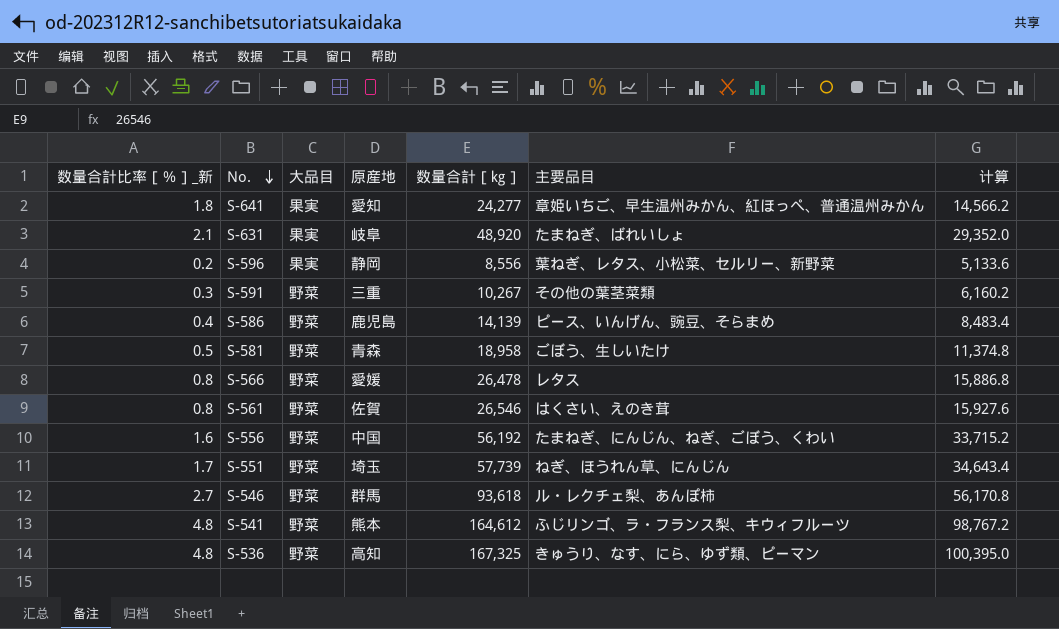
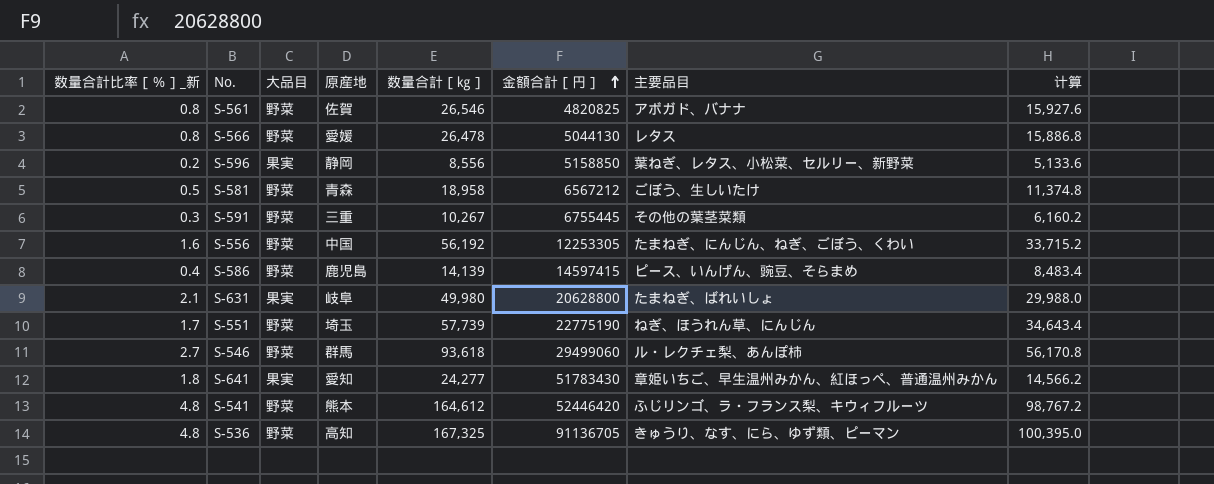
row order: No. descending -> 金額合計［円］ ascending
column 金額合計［円］ | position: none -> 6
S-561 | 主要品目: はくさい、えのき茸 -> アボガド、バナナ
S-631 | 数量合計［㎏］: 48,920 -> 49,980
S-631 | 计算: 29,352.0 -> 29,988.0

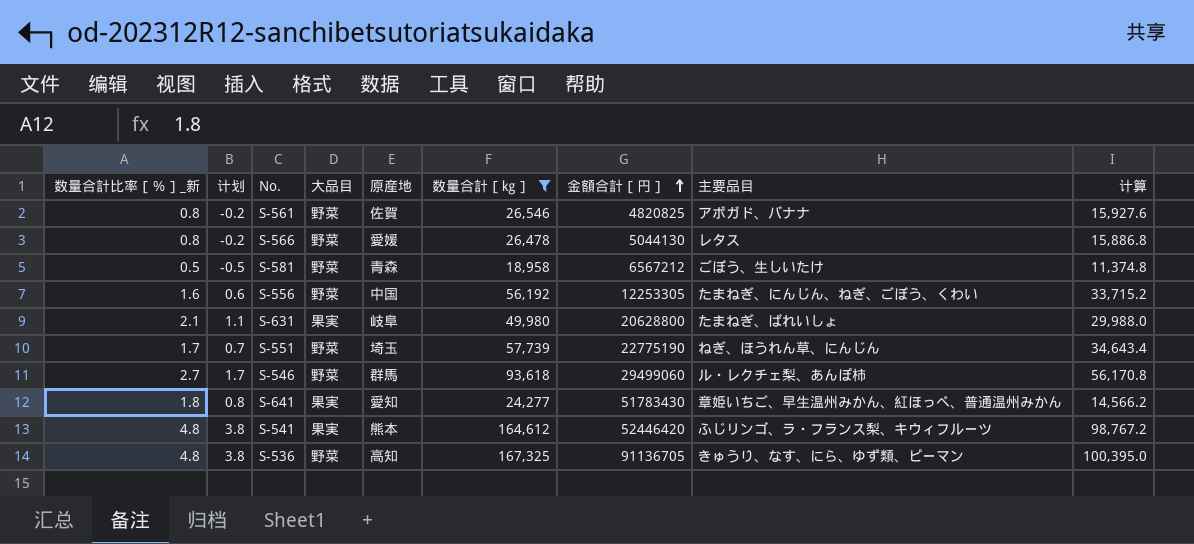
filter: none -> 数量合計［㎏］ >= 18,958
column 计划 | formula: none -> [数量合計比率［％］_新] - 1
S-541 | 大品目: 野菜 -> 果実

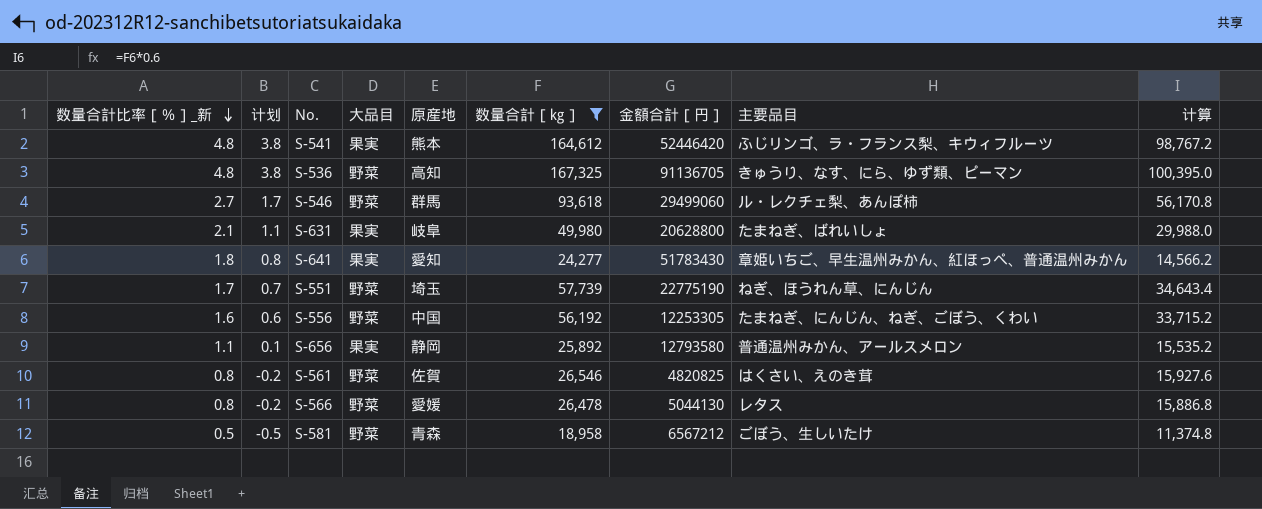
row order: 金額合計［円］ ascending -> 数量合計比率［％］_新 descending
row S-656: none -> 1.1 | 0.1 | 果実 | 静岡 | 25,892 | 12793580 | 普通温州みかん、アールスメロン | 15,535.2
S-561 | 主要品目: アボガド、バナナ -> はくさい、えのき茸

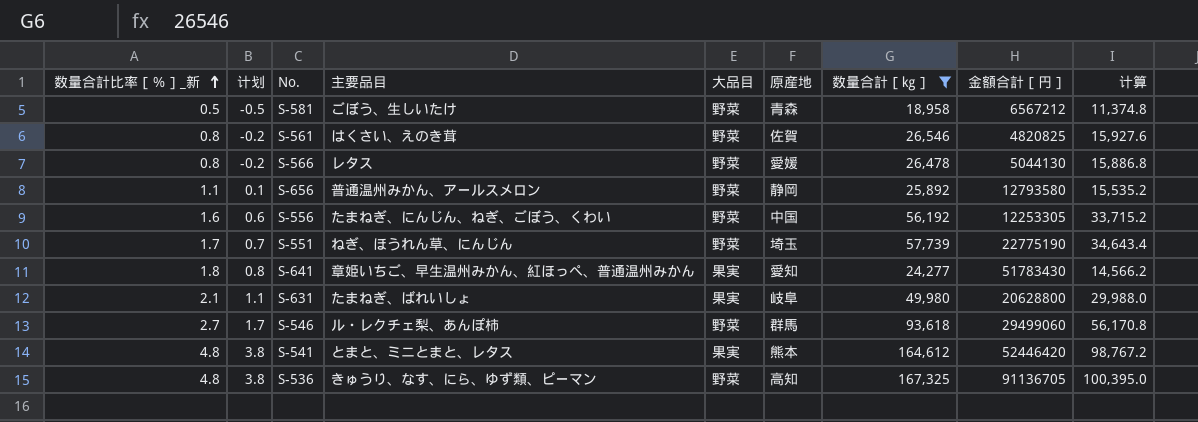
row order: 数量合計比率［％］_新 descending -> 数量合計比率［％］_新 ascending
column 主要品目 | position: 8 -> 4
S-656 | 大品目: 果実 -> 野菜
S-541 | 主要品目: ふじリンゴ、ラ・フランス梨、キウィフルーツ -> とまと、ミニとまと、レタス

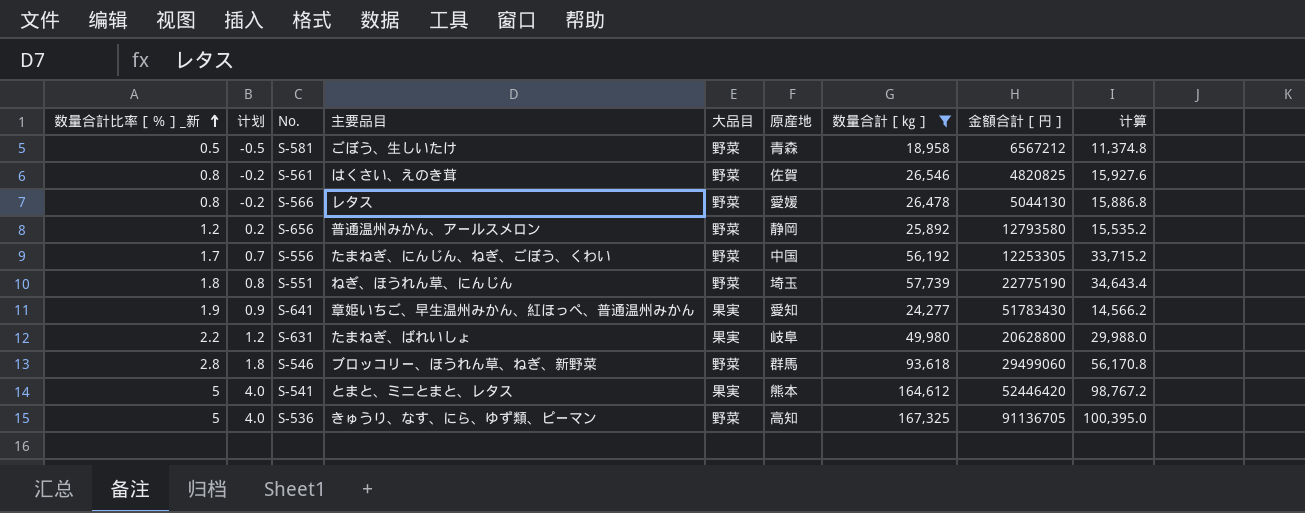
S-656 | 数量合計比率［％］_新: 1.1 -> 1.2
S-656 | 计划: 0.1 -> 0.2
S-556 | 数量合計比率［％］_新: 1.6 -> 1.7
S-556 | 计划: 0.6 -> 0.7
S-551 | 数量合計比率［％］_新: 1.7 -> 1.8
S-551 | 计划: 0.7 -> 0.8
S-641 | 数量合計比率［％］_新: 1.8 -> 1.9
S-641 | 计划: 0.8 -> 0.9
S-631 | 数量合計比率［％］_新: 2.1 -> 2.2
S-631 | 计划: 1.1 -> 1.2
S-546 | 数量合計比率［％］_新: 2.7 -> 2.8
S-546 | 计划: 1.7 -> 1.8
S-546 | 主要品目: ル・レクチェ梨、あんぽ柿 -> ブロッコリー、ほうれん草、ねぎ、新野菜
S-541 | 数量合計比率［％］_新: 4.8 -> 5
S-541 | 计划: 3.8 -> 4.0
S-536 | 数量合計比率［％］_新: 4.8 -> 5
S-536 | 计划: 3.8 -> 4.0

